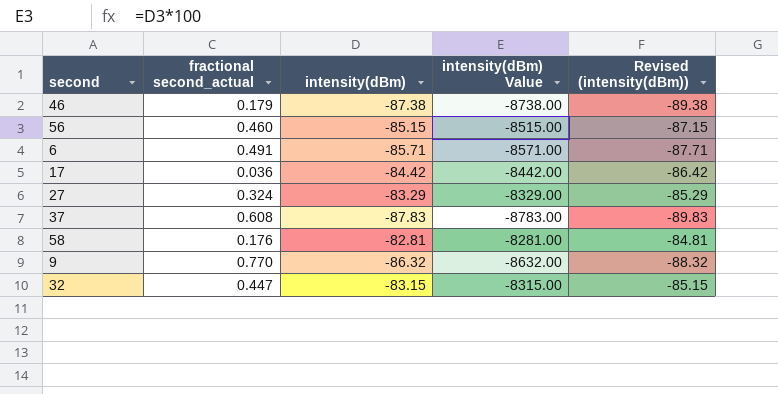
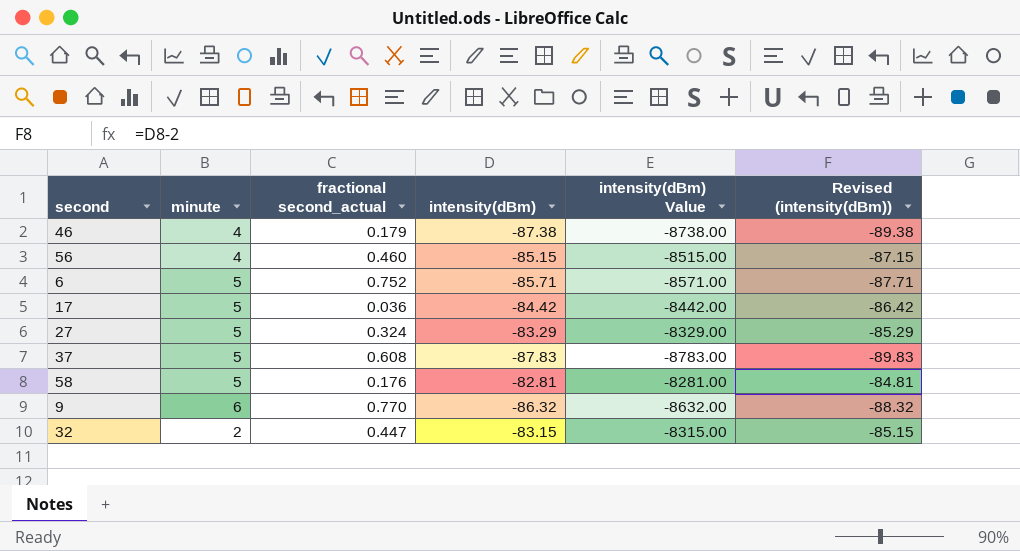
column minute | position: none -> 2
6 | fractional second_actual: 0.491 -> 0.752

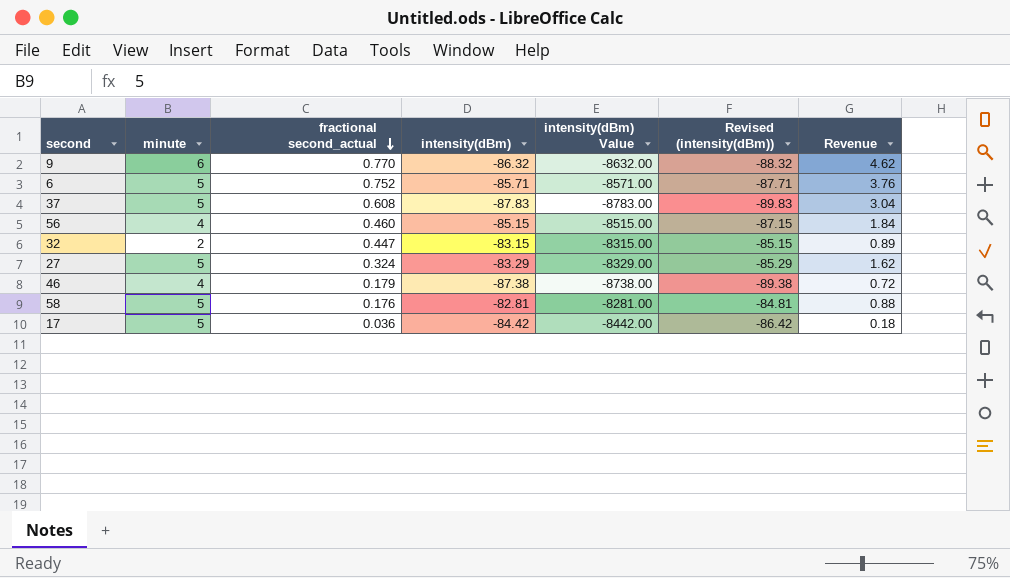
row order: none -> fractional second_actual descending
column Revenue | formula: none -> [minute] * [fractional second_actual]

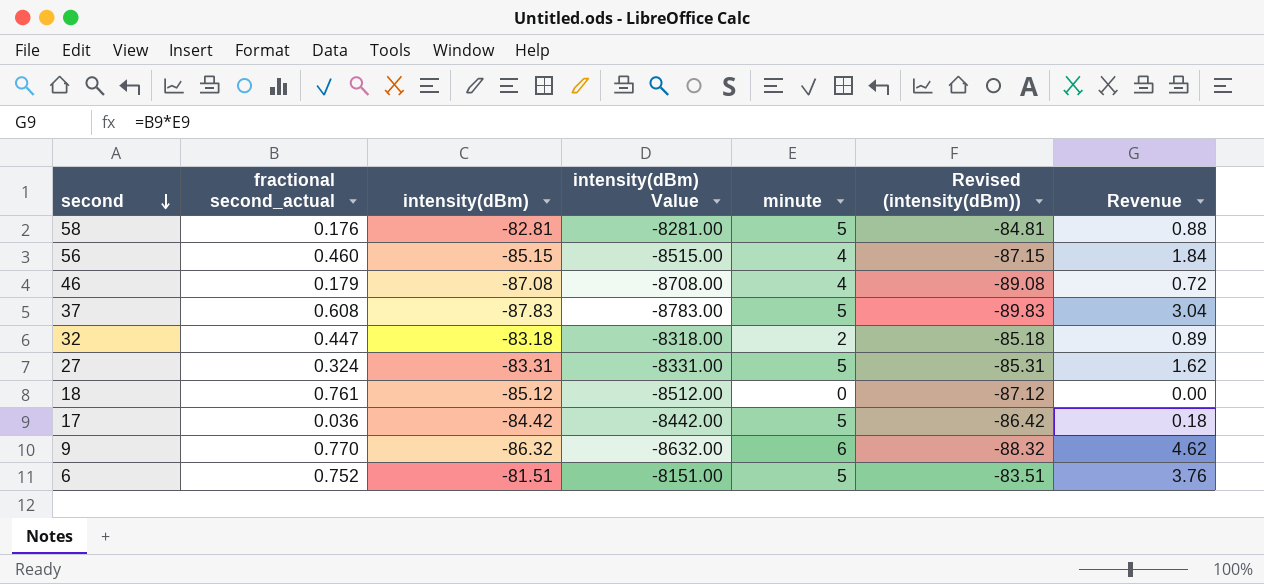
row order: fractional second_actual descending -> second descending
column minute | position: 2 -> 5
46 | intensity(dBm): -87.38 -> -87.08
46 | intensity(dBm) Value: -8738.00 -> -8708.00
46 | Revised (intensity(dBm)): -89.38 -> -89.08
32 | intensity(dBm): -83.15 -> -83.18
32 | intensity(dBm) Value: -8315.00 -> -8318.00
32 | Revised (intensity(dBm)): -85.15 -> -85.18
27 | intensity(dBm): -83.29 -> -83.31
27 | intensity(dBm) Value: -8329.00 -> -8331.00
27 | Revised (intensity(dBm)): -85.29 -> -85.31
row 18: none -> 0.761 | -85.12 | -8512.00 | 0 | -87.12 | 0.00
6 | intensity(dBm): -85.71 -> -81.51
6 | intensity(dBm) Value: -8571.00 -> -8151.00
6 | Revised (intensity(dBm)): -87.71 -> -83.51

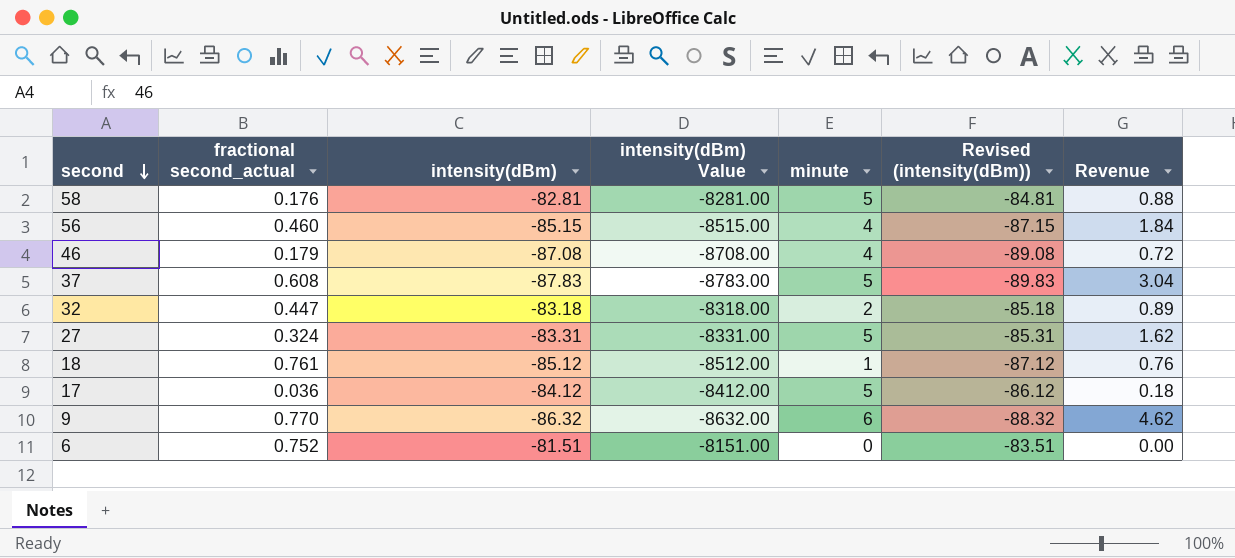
18 | minute: 0 -> 1
18 | Revenue: 0.00 -> 0.76
17 | intensity(dBm): -84.42 -> -84.12
17 | intensity(dBm) Value: -8442.00 -> -8412.00
17 | Revised (intensity(dBm)): -86.42 -> -86.12
6 | minute: 5 -> 0
6 | Revenue: 3.76 -> 0.00

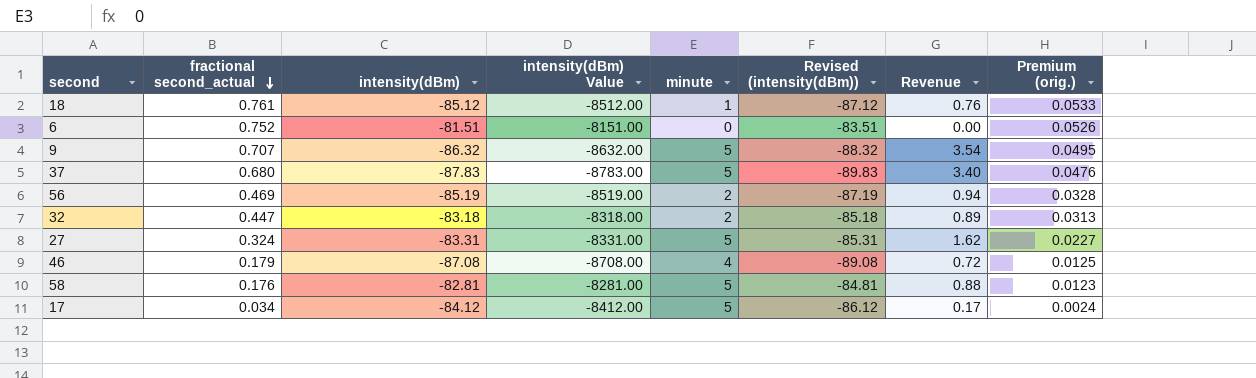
row order: second descending -> fractional second_actual descending
column Premium (orig.) | formula: none -> [fractional second_actual] * 0.07
9 | fractional second_actual: 0.770 -> 0.707
9 | minute: 6 -> 5
9 | Revenue: 4.62 -> 3.54
37 | fractional second_actual: 0.608 -> 0.680
37 | Revenue: 3.04 -> 3.40
56 | fractional second_actual: 0.460 -> 0.469
56 | intensity(dBm): -85.15 -> -85.19
56 | intensity(dBm) Value: -8515.00 -> -8519.00
56 | minute: 4 -> 2
56 | Revised (intensity(dBm)): -87.15 -> -87.19
56 | Revenue: 1.84 -> 0.94
17 | fractional second_actual: 0.036 -> 0.034
17 | Revenue: 0.18 -> 0.17

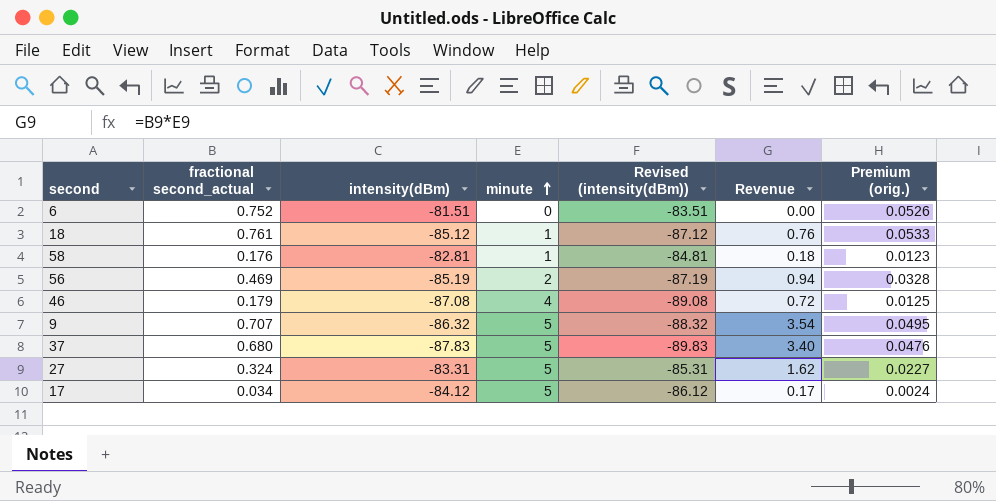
row order: fractional second_actual descending -> minute ascending
column intensity(dBm) Value | formula: [intensity(dBm)] * 100 -> none
row 32: 0.447 | -83.18 | -8318.00 | 2 | -85.18 | 0.89 | 0.0313 -> none
58 | minute: 5 -> 1
58 | Revenue: 0.88 -> 0.18

